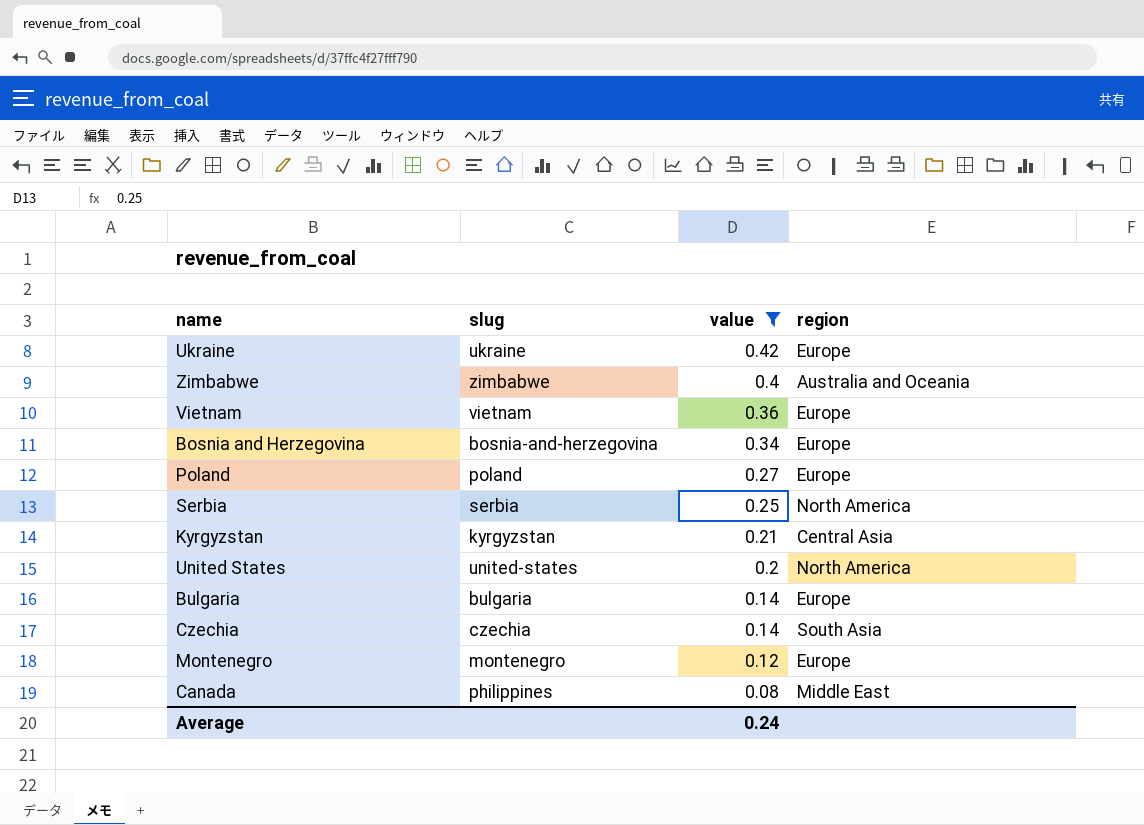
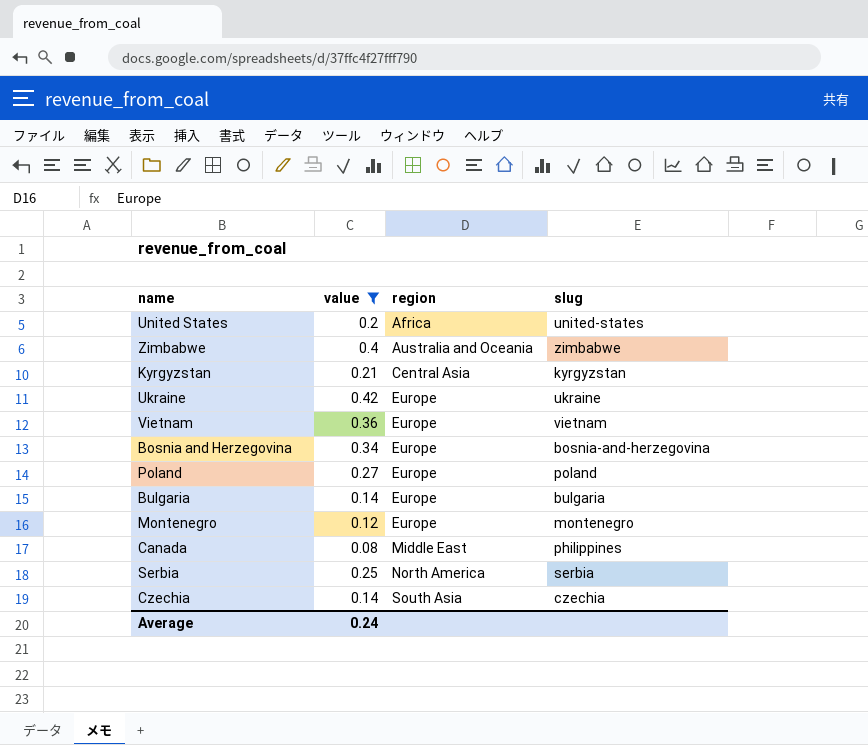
row order: value descending -> region ascending
column slug | position: 2 -> 4
United States | region: North America -> Africa

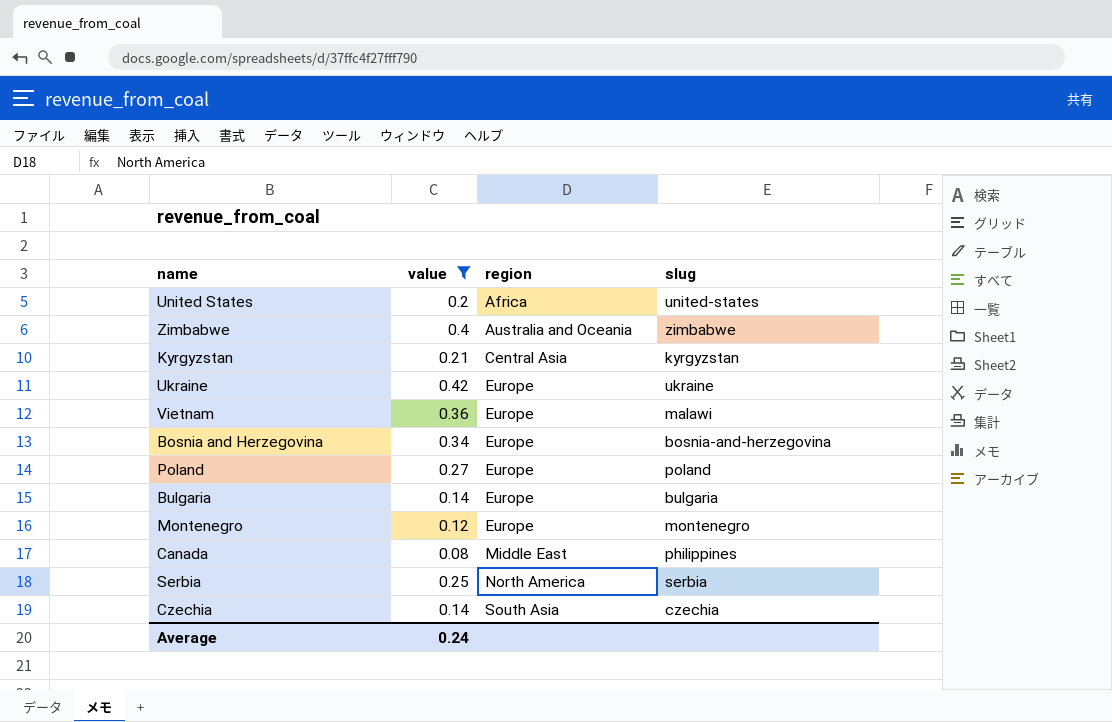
Vietnam | slug: vietnam -> malawi

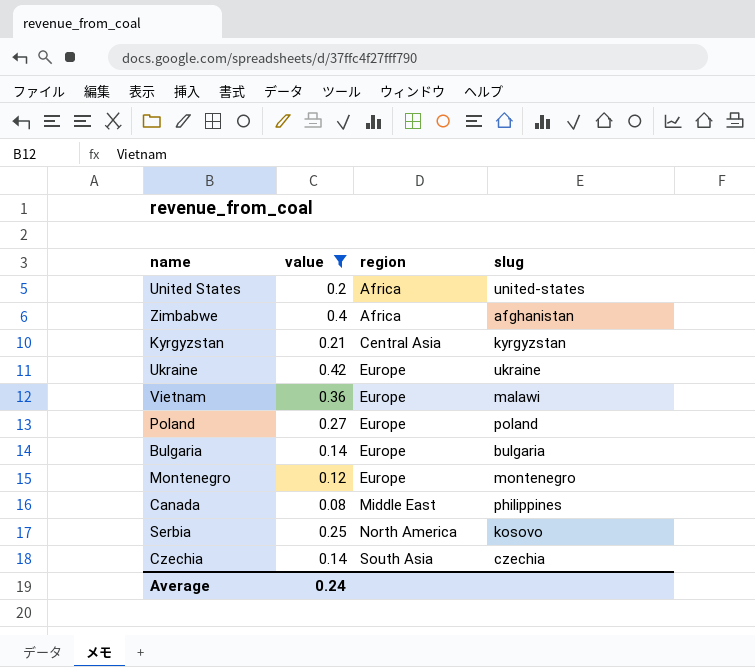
row Bosnia and Herzegovina: 0.34 | Europe | bosnia-and-herzegovina -> none
Zimbabwe | region: Australia and Oceania -> Africa
Zimbabwe | slug: zimbabwe -> afghanistan
Serbia | slug: serbia -> kosovo

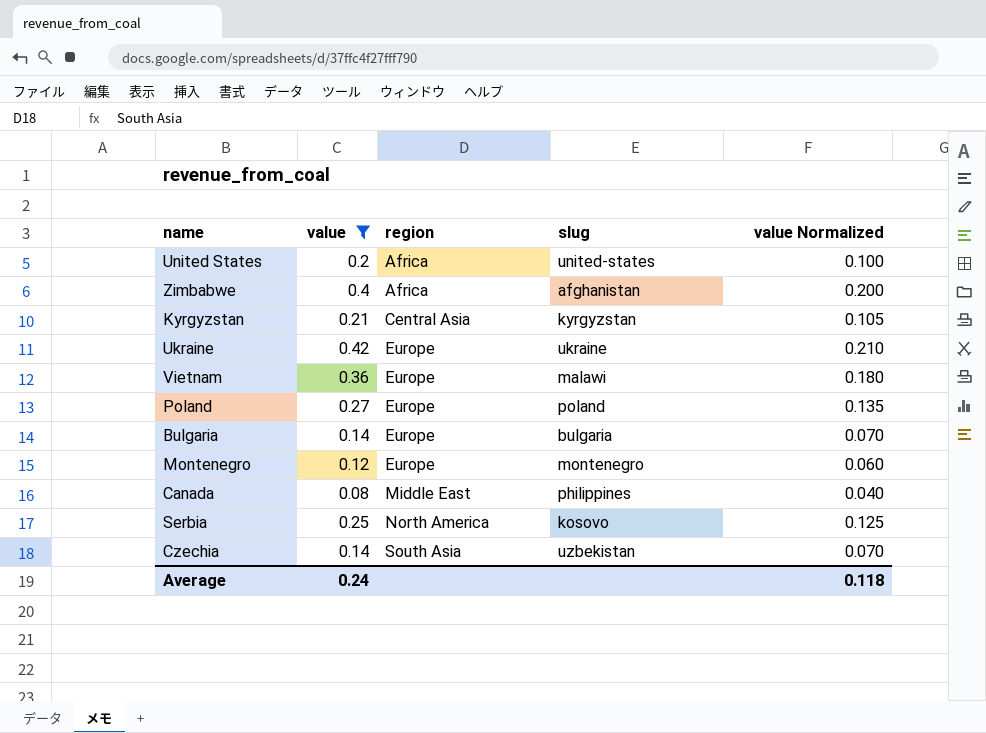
column value Normalized | formula: none -> [value] * 0.5
Czechia | slug: czechia -> uzbekistan

